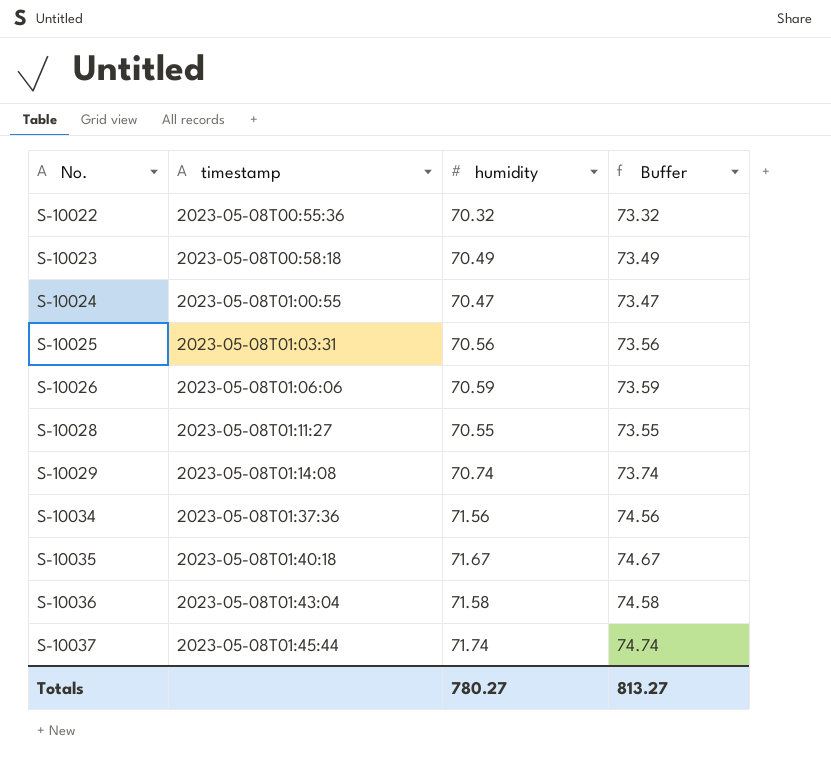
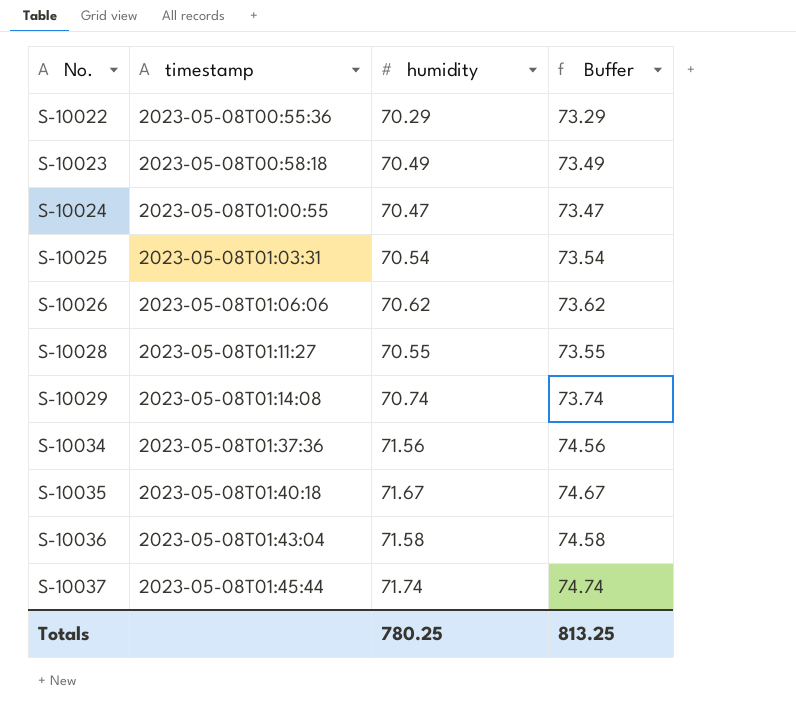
S-10022 | humidity: 70.32 -> 70.29
S-10022 | Buffer: 73.32 -> 73.29
S-10025 | humidity: 70.56 -> 70.54
S-10025 | Buffer: 73.56 -> 73.54
S-10026 | humidity: 70.59 -> 70.62
S-10026 | Buffer: 73.59 -> 73.62
Totals | humidity: 780.27 -> 780.25
Totals | Buffer: 813.27 -> 813.25

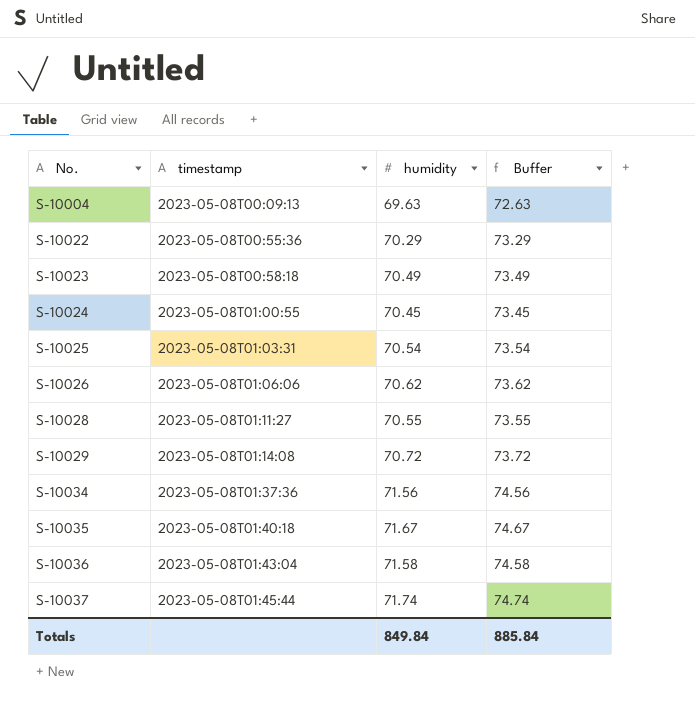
row S-10004: none -> 2023-05-08T00:09:13 | 69.63 | 72.63
S-10024 | humidity: 70.47 -> 70.45
S-10024 | Buffer: 73.47 -> 73.45
S-10029 | humidity: 70.74 -> 70.72
S-10029 | Buffer: 73.74 -> 73.72
Totals | humidity: 780.25 -> 849.84
Totals | Buffer: 813.25 -> 885.84

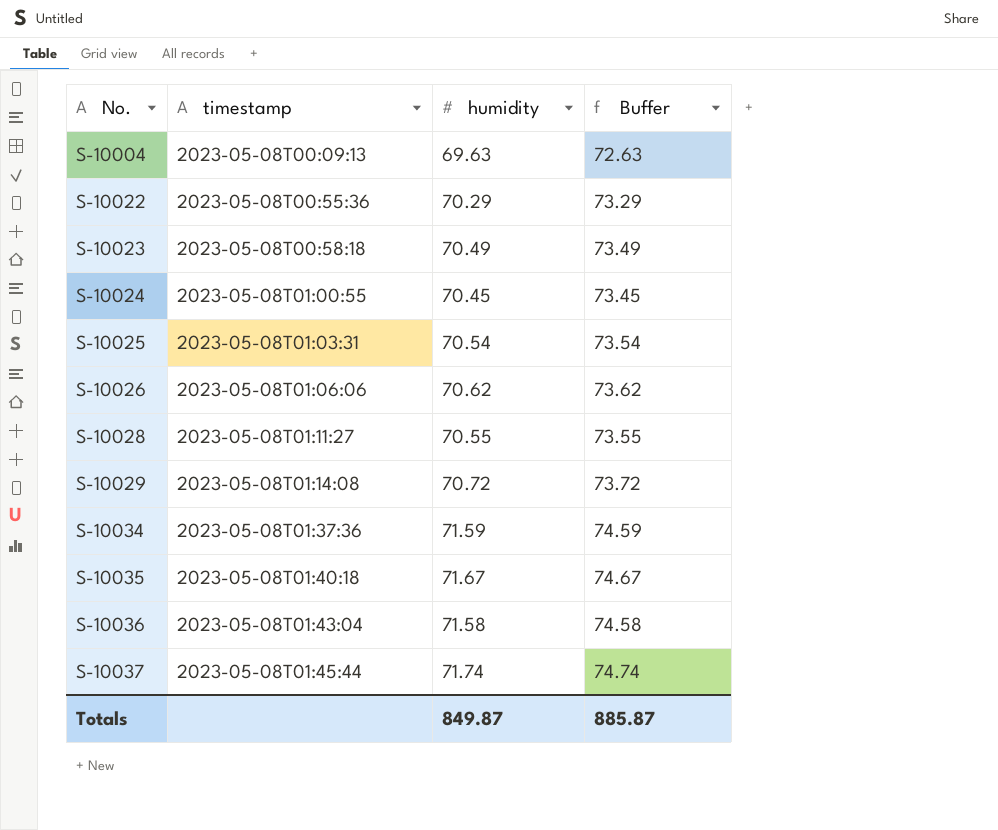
S-10034 | humidity: 71.56 -> 71.59
S-10034 | Buffer: 74.56 -> 74.59
Totals | humidity: 849.84 -> 849.87
Totals | Buffer: 885.84 -> 885.87

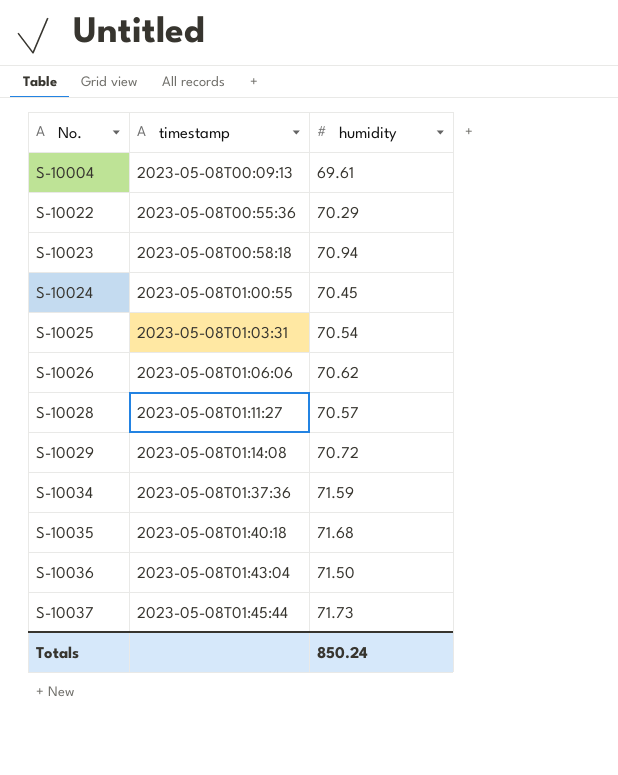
column Buffer | formula: [humidity] + 3 -> none
S-10004 | humidity: 69.63 -> 69.61
S-10023 | humidity: 70.49 -> 70.94
S-10028 | humidity: 70.55 -> 70.57
S-10035 | humidity: 71.67 -> 71.68
S-10036 | humidity: 71.58 -> 71.50
S-10037 | humidity: 71.74 -> 71.73
Totals | humidity: 849.87 -> 850.24

